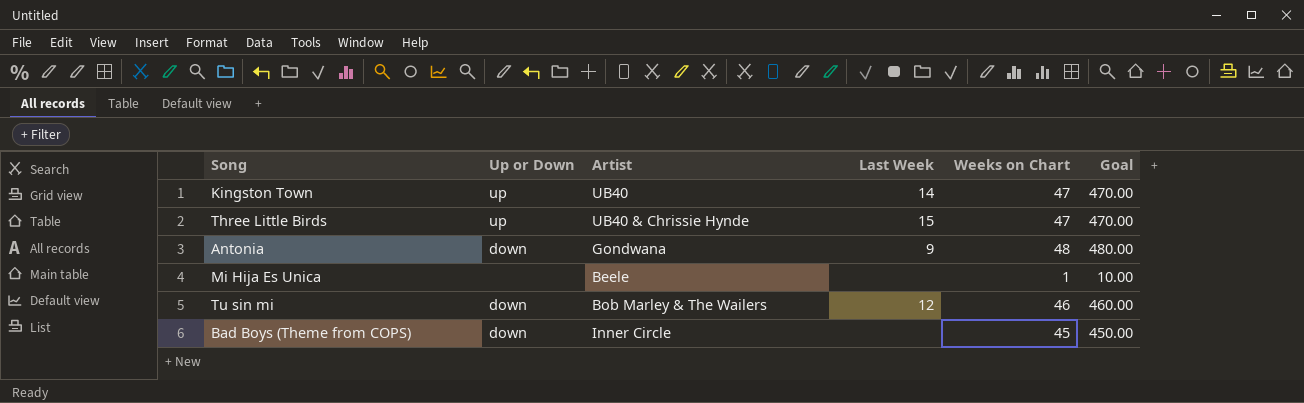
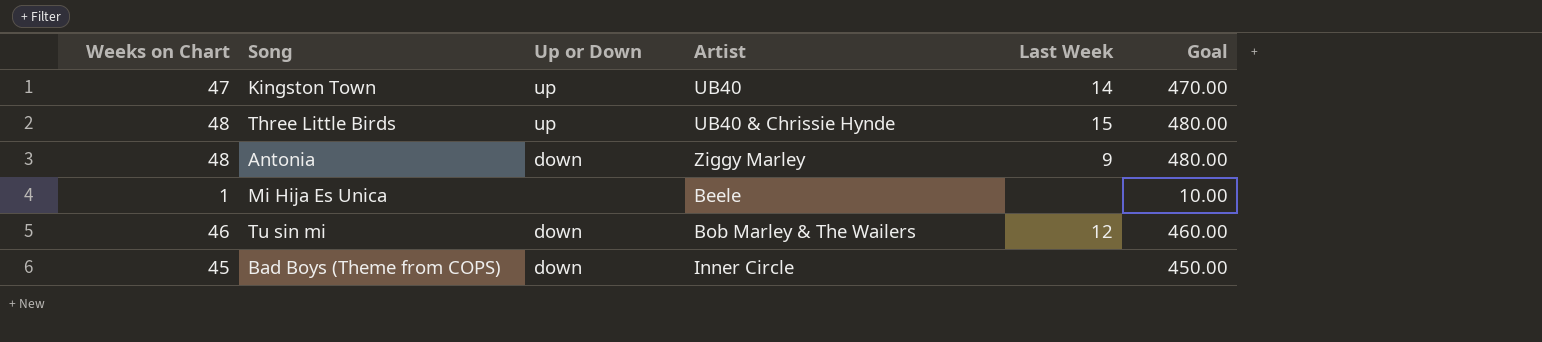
column Weeks on Chart | position: 5 -> 1
Three Little Birds | Weeks on Chart: 47 -> 48
Three Little Birds | Goal: 470.00 -> 480.00
Antonia | Artist: Gondwana -> Ziggy Marley

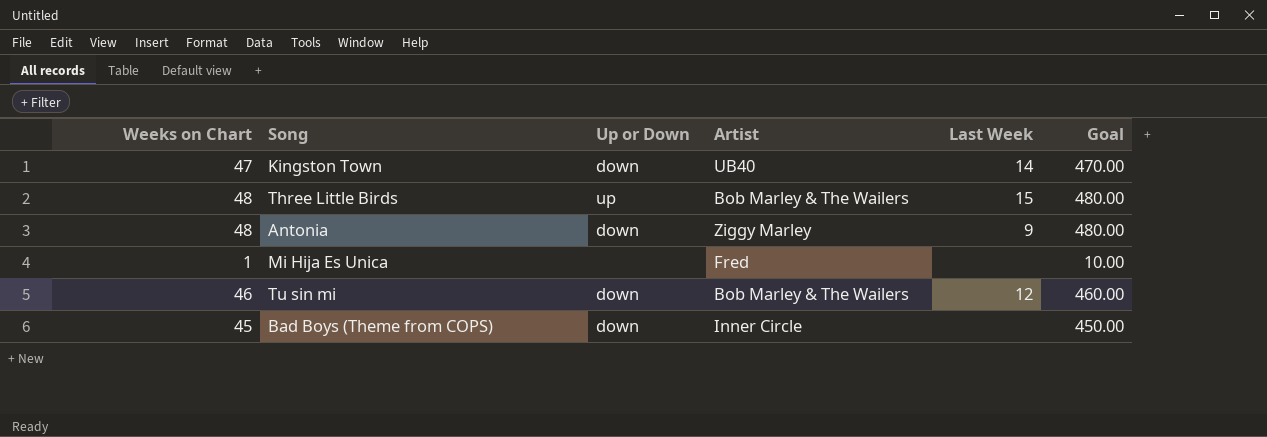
Kingston Town | Up or Down: up -> down
Three Little Birds | Artist: UB40 & Chrissie Hynde -> Bob Marley & The Wailers
Mi Hija Es Unica | Artist: Beele -> Fred

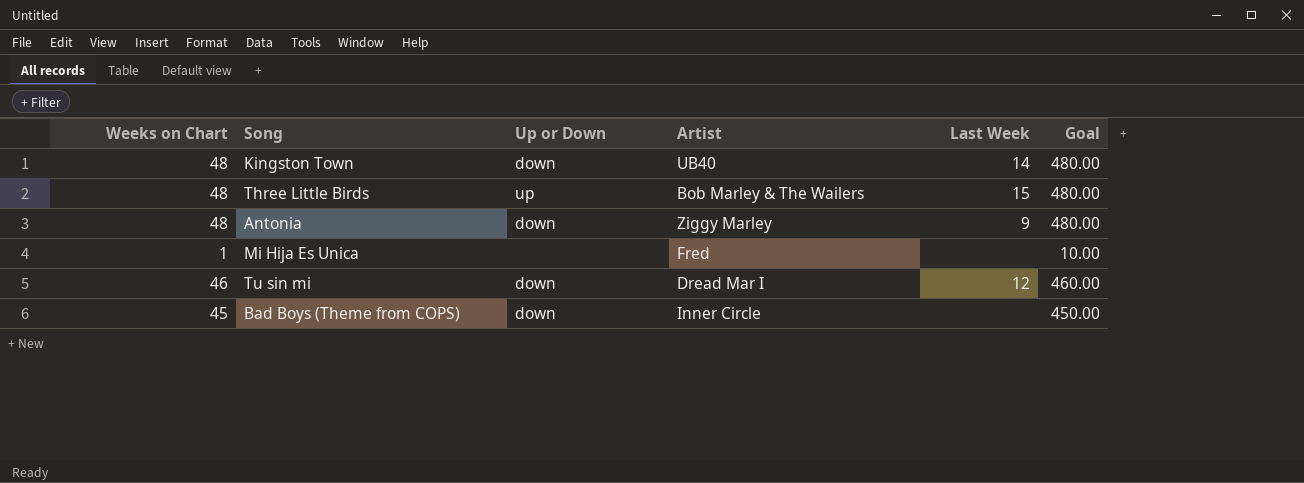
Kingston Town | Weeks on Chart: 47 -> 48
Kingston Town | Goal: 470.00 -> 480.00
Tu sin mi | Artist: Bob Marley & The Wailers -> Dread Mar I

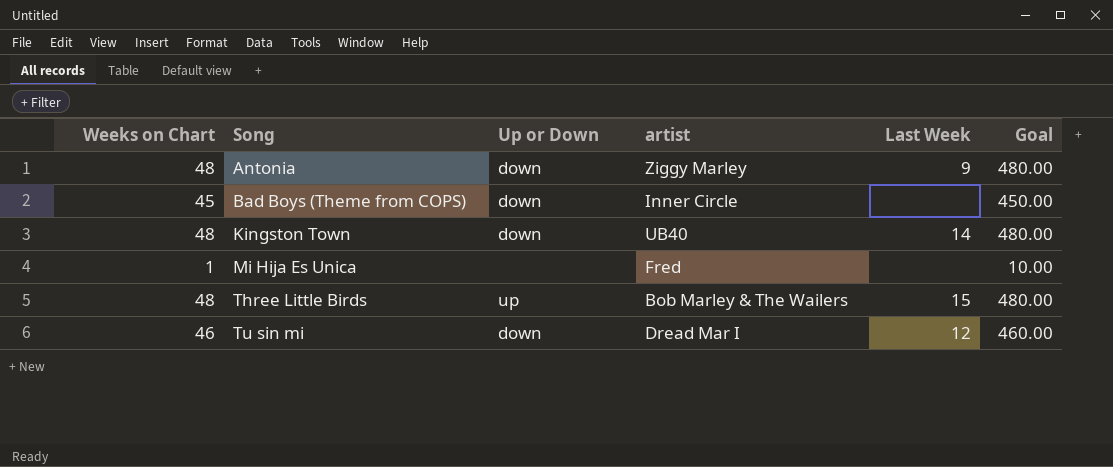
row order: none -> Song ascending
column name: Artist -> artist

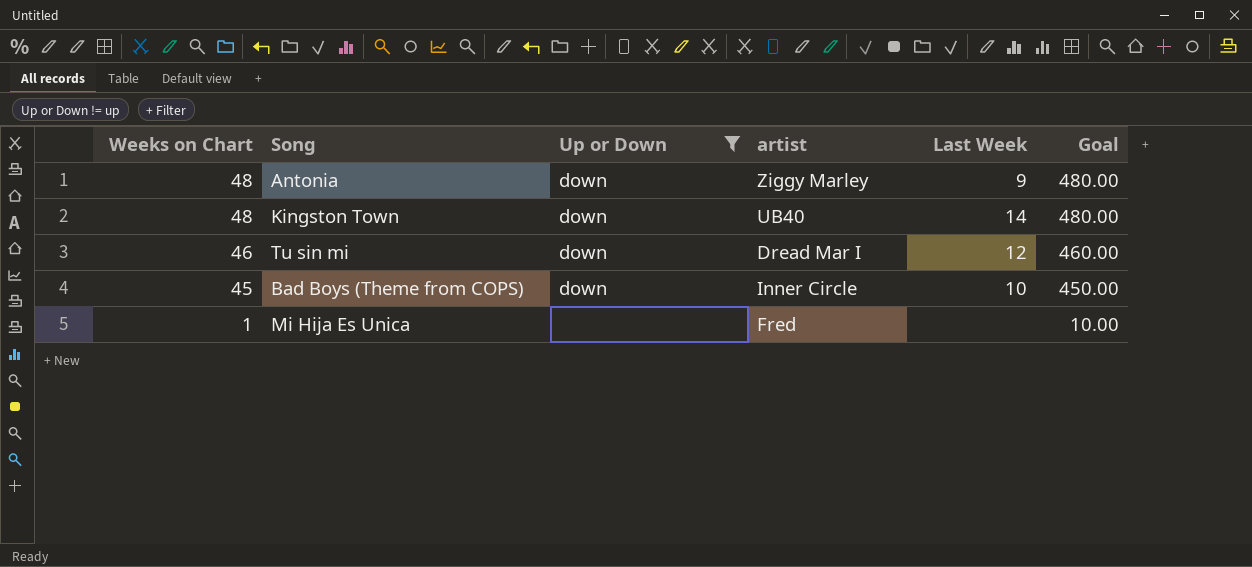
filter: none -> Up or Down != up
row order: Song ascending -> Weeks on Chart descending
Bad Boys (Theme from COPS) | Last Week: none -> 10

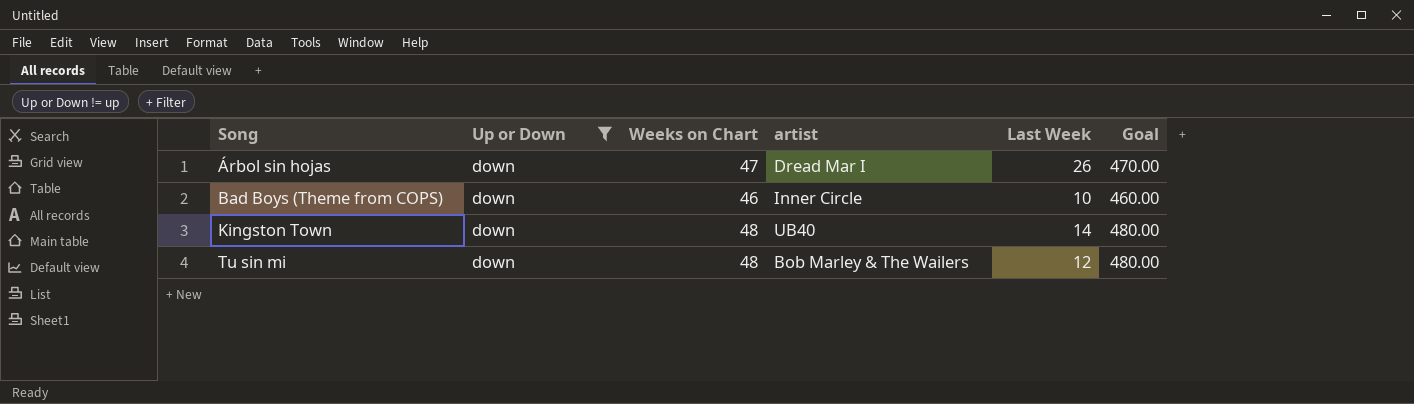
row order: Weeks on Chart descending -> Song ascending
column Weeks on Chart | position: 1 -> 3
row Antonia: 48 | down | Ziggy Marley | 9 | 480.00 -> none
row Mi Hija Es Unica: 1 | none | Fred | none | 10.00 -> none
row Árbol sin hojas: none -> down | 47 | Dread Mar I | 26 | 470.00
Bad Boys (Theme from COPS) | Weeks on Chart: 45 -> 46
Bad Boys (Theme from COPS) | Goal: 450.00 -> 460.00
Tu sin mi | Weeks on Chart: 46 -> 48
Tu sin mi | artist: Dread Mar I -> Bob Marley & The Wailers
Tu sin mi | Goal: 460.00 -> 480.00

